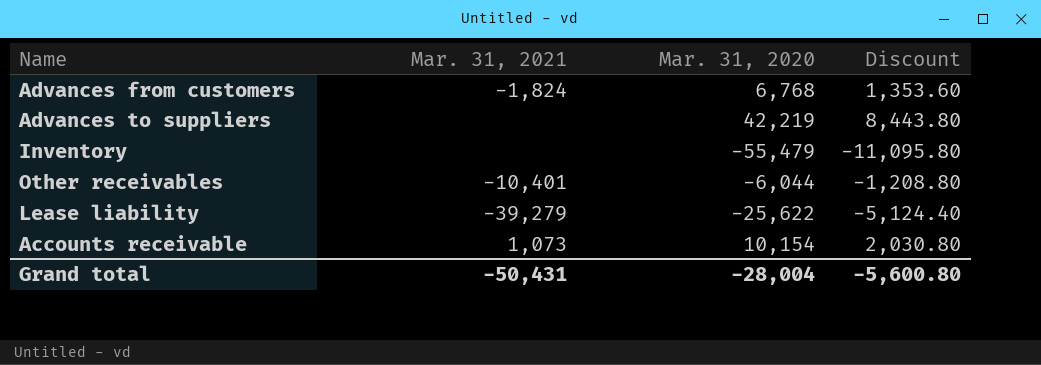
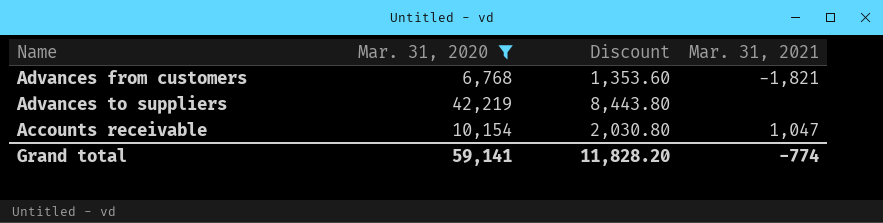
filter: none -> Mar. 31, 2020 >= 6,768
column Mar. 31, 2021 | position: 2 -> 4
Advances from customers | Mar. 31, 2021: -1,824 -> -1,821
Accounts receivable | Mar. 31, 2021: 1,073 -> 1,047
Grand total | Mar. 31, 2020: -28,004 -> 59,141
Grand total | Discount: -5,600.80 -> 11,828.20
Grand total | Mar. 31, 2021: -50,431 -> -774

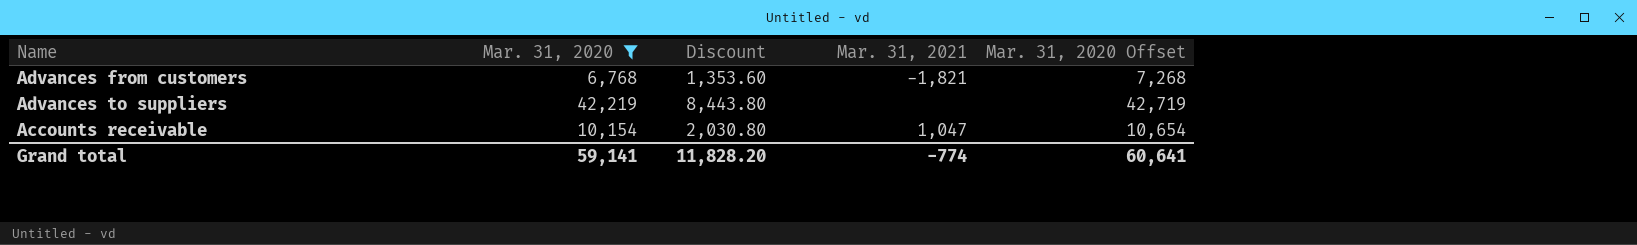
column Mar. 31, 2020 Offset | formula: none -> [Mar. 31, 2020] + 500

